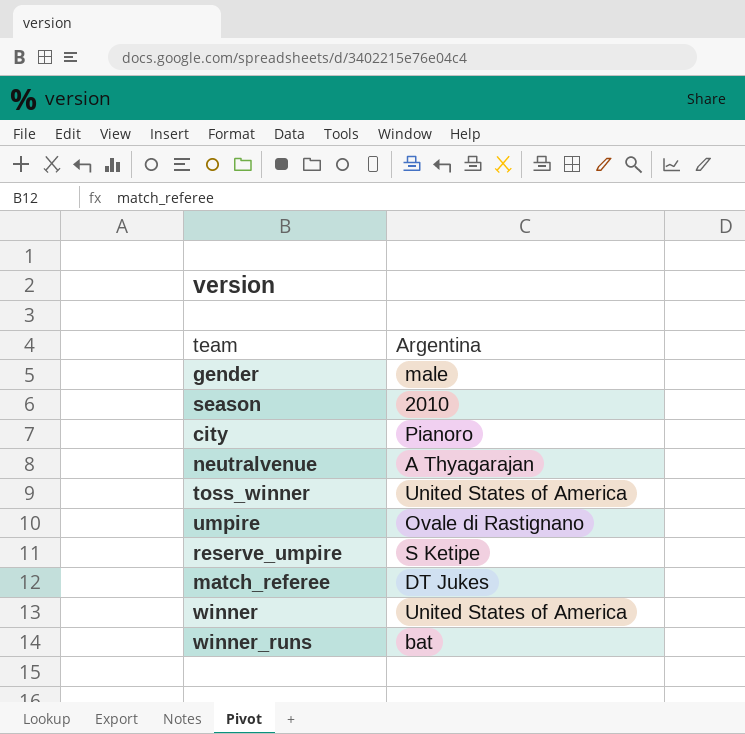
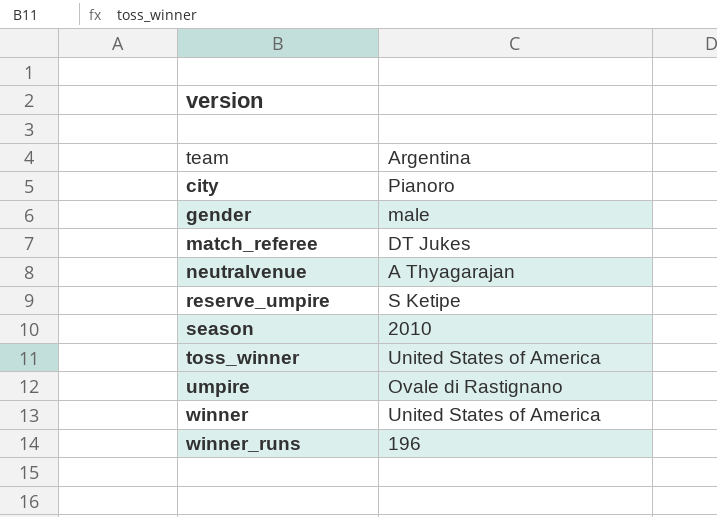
row order: none -> team ascending
winner_runs | Argentina: bat -> 196

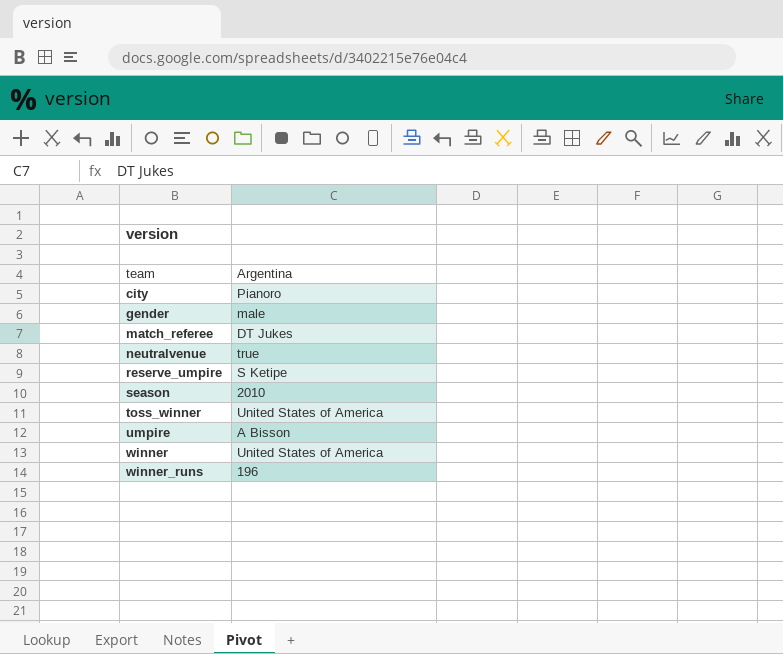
neutralvenue | Argentina: A Thyagarajan -> true
umpire | Argentina: Ovale di Rastignano -> A Bisson

